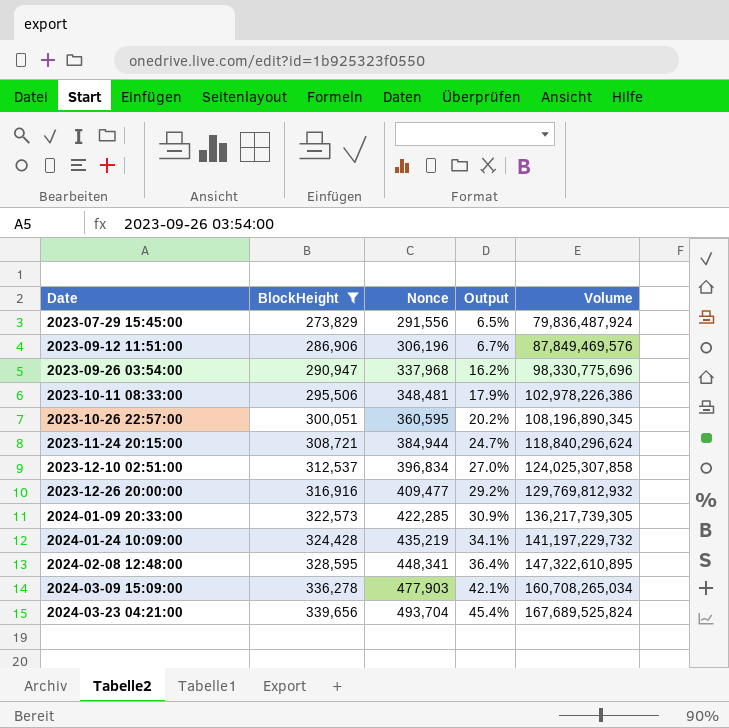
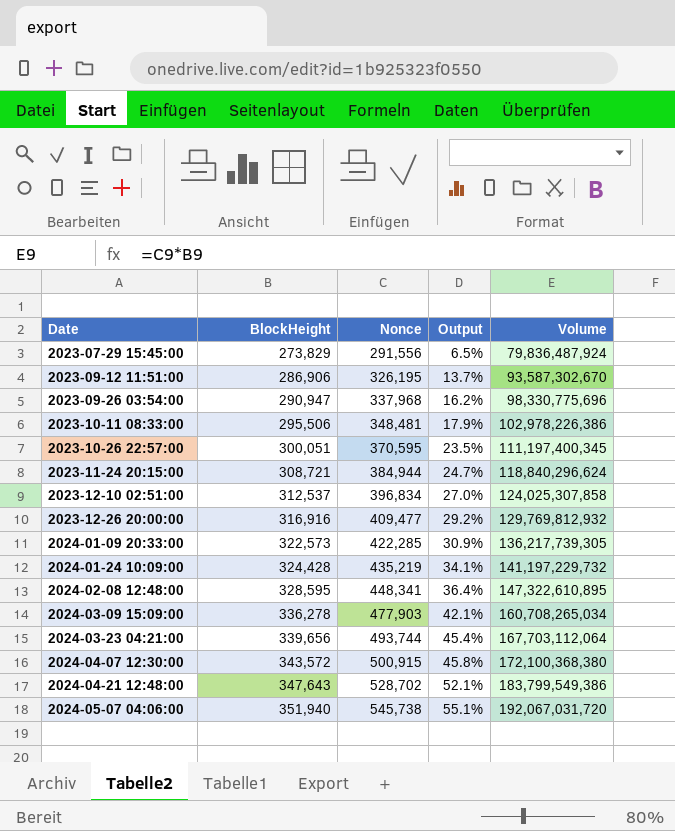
filter: BlockHeight <= 339,656 -> none
2023-09-12 11:51:00 | Nonce: 306,196 -> 326,195
2023-09-12 11:51:00 | Output: 6.7% -> 13.7%
2023-09-12 11:51:00 | Volume: 87,849,469,576 -> 93,587,302,670
2023-10-26 22:57:00 | Nonce: 360,595 -> 370,595
2023-10-26 22:57:00 | Output: 20.2% -> 23.5%
2023-10-26 22:57:00 | Volume: 108,196,890,345 -> 111,197,400,345
2024-03-23 04:21:00 | Nonce: 493,704 -> 493,744
2024-03-23 04:21:00 | Volume: 167,689,525,824 -> 167,703,112,064

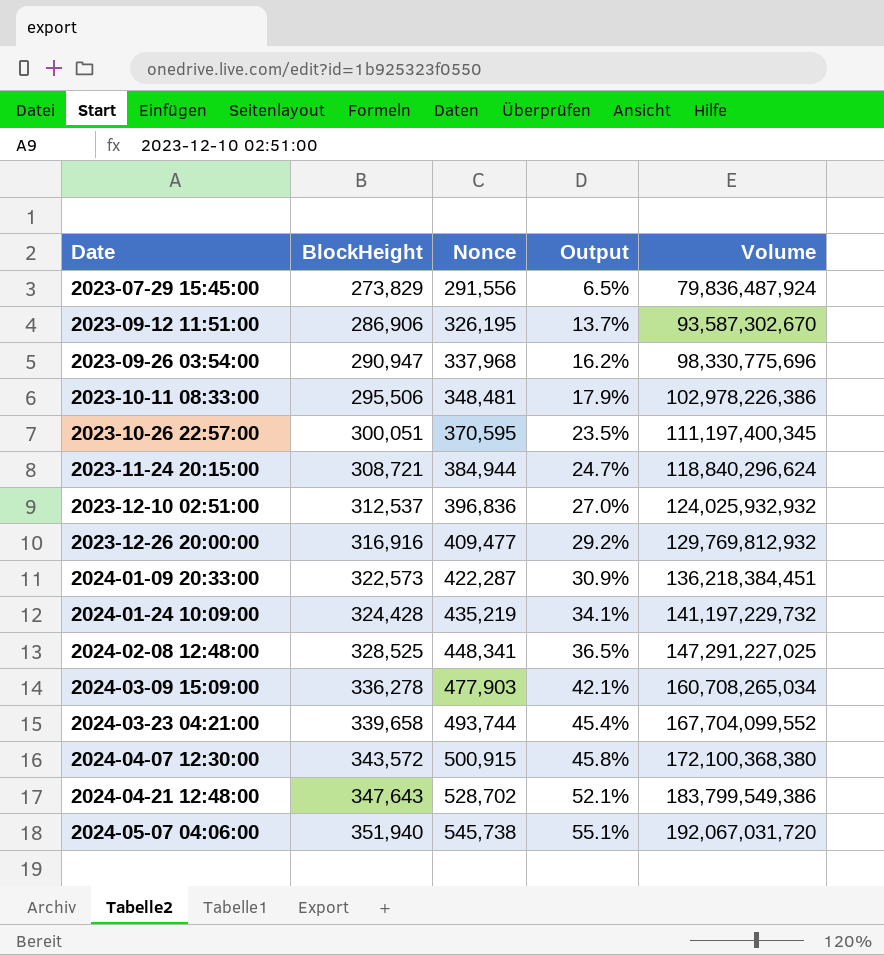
2023-12-10 02:51:00 | Nonce: 396,834 -> 396,836
2023-12-10 02:51:00 | Volume: 124,025,307,858 -> 124,025,932,932
2024-01-09 20:33:00 | Nonce: 422,285 -> 422,287
2024-01-09 20:33:00 | Volume: 136,217,739,305 -> 136,218,384,451
2024-02-08 12:48:00 | BlockHeight: 328,595 -> 328,525
2024-02-08 12:48:00 | Output: 36.4% -> 36.5%
2024-02-08 12:48:00 | Volume: 147,322,610,895 -> 147,291,227,025
2024-03-23 04:21:00 | BlockHeight: 339,656 -> 339,658
2024-03-23 04:21:00 | Volume: 167,703,112,064 -> 167,704,099,552

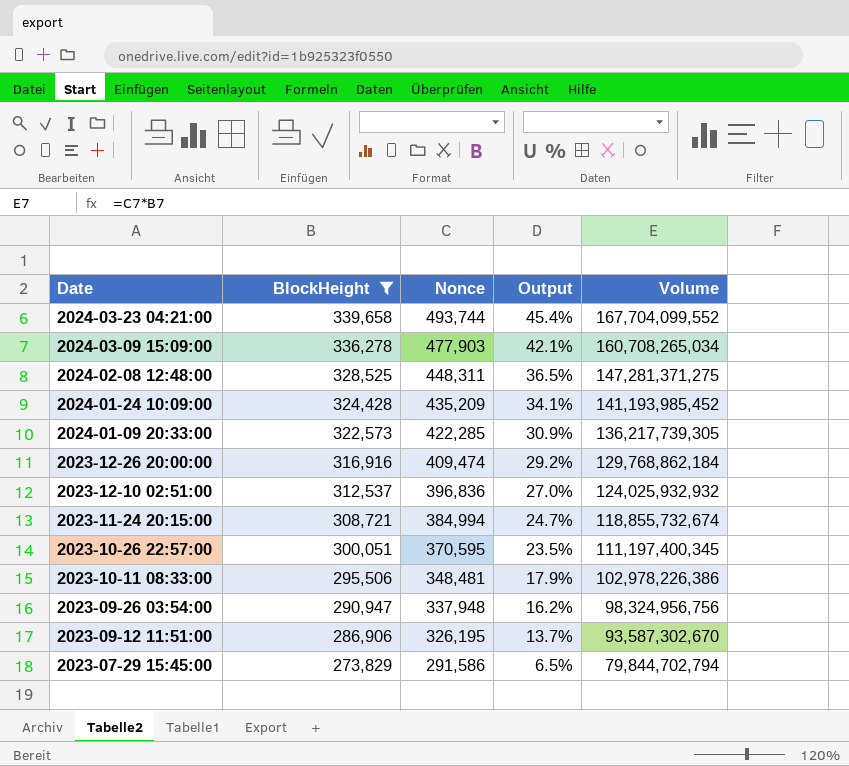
filter: none -> BlockHeight <= 339,658
row order: Date ascending -> Date descending
2024-02-08 12:48:00 | Nonce: 448,341 -> 448,311
2024-02-08 12:48:00 | Volume: 147,291,227,025 -> 147,281,371,275
2024-01-24 10:09:00 | Nonce: 435,219 -> 435,209
2024-01-24 10:09:00 | Volume: 141,197,229,732 -> 141,193,985,452
2024-01-09 20:33:00 | Nonce: 422,287 -> 422,285
2024-01-09 20:33:00 | Volume: 136,218,384,451 -> 136,217,739,305
2023-12-26 20:00:00 | Nonce: 409,477 -> 409,474
2023-12-26 20:00:00 | Volume: 129,769,812,932 -> 129,768,862,184
2023-11-24 20:15:00 | Nonce: 384,944 -> 384,994
2023-11-24 20:15:00 | Volume: 118,840,296,624 -> 118,855,732,674
2023-09-26 03:54:00 | Nonce: 337,968 -> 337,948
2023-09-26 03:54:00 | Volume: 98,330,775,696 -> 98,324,956,756
2023-07-29 15:45:00 | Nonce: 291,556 -> 291,586
2023-07-29 15:45:00 | Volume: 79,836,487,924 -> 79,844,702,794

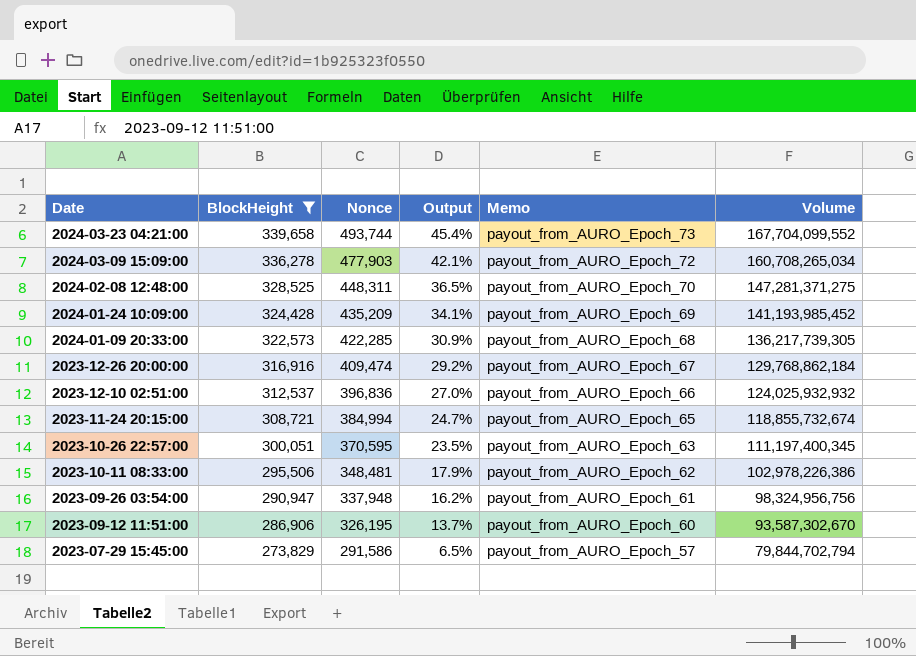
column Memo | position: none -> 5

